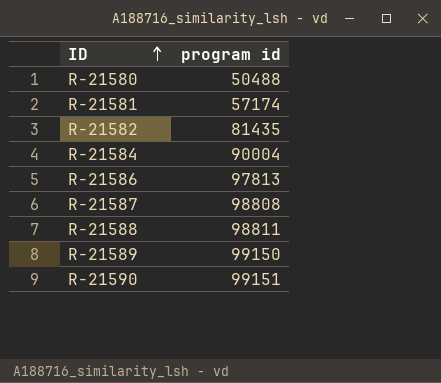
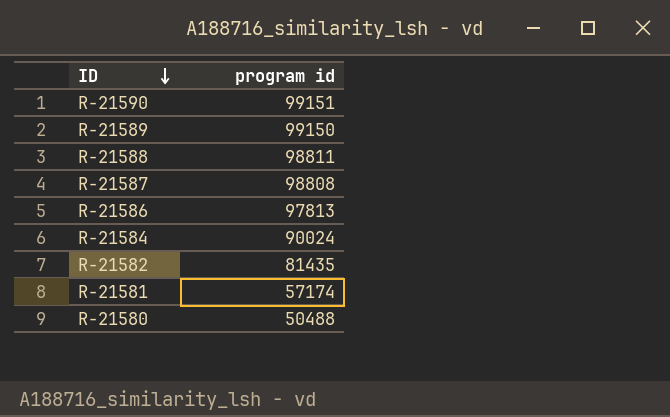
row order: ID ascending -> ID descending
R-21584 | program id: 90004 -> 90024

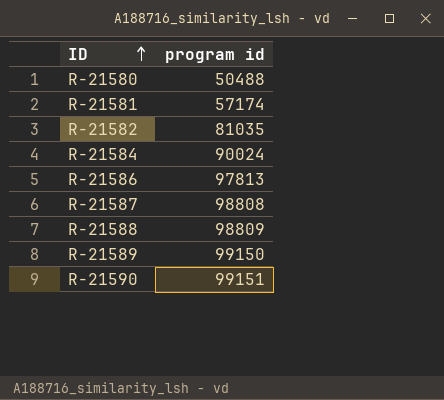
row order: ID descending -> ID ascending
R-21582 | program id: 81435 -> 81035
R-21588 | program id: 98811 -> 98809

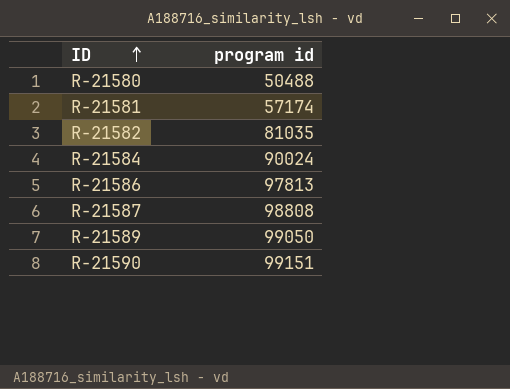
row R-21588: 98809 -> none
R-21589 | program id: 99150 -> 99050

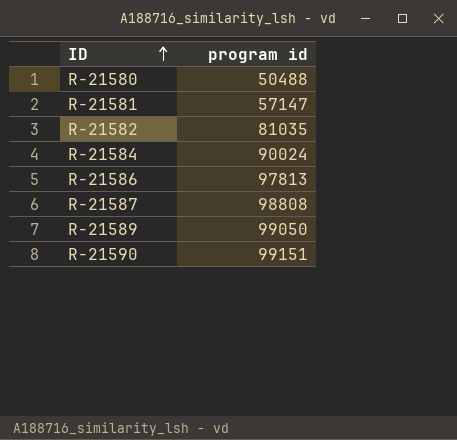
R-21581 | program id: 57174 -> 57147

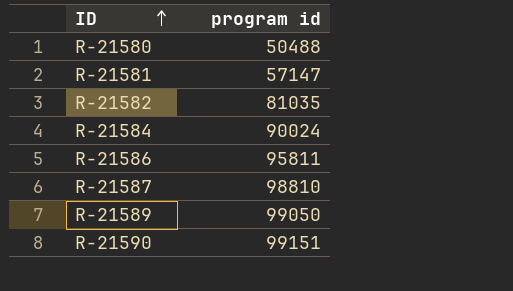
R-21586 | program id: 97813 -> 95811
R-21587 | program id: 98808 -> 98810

